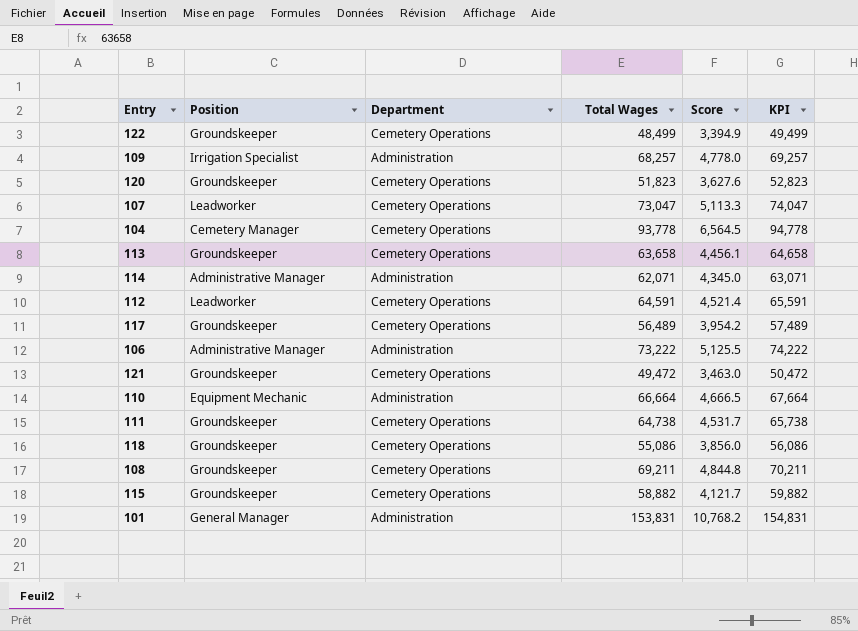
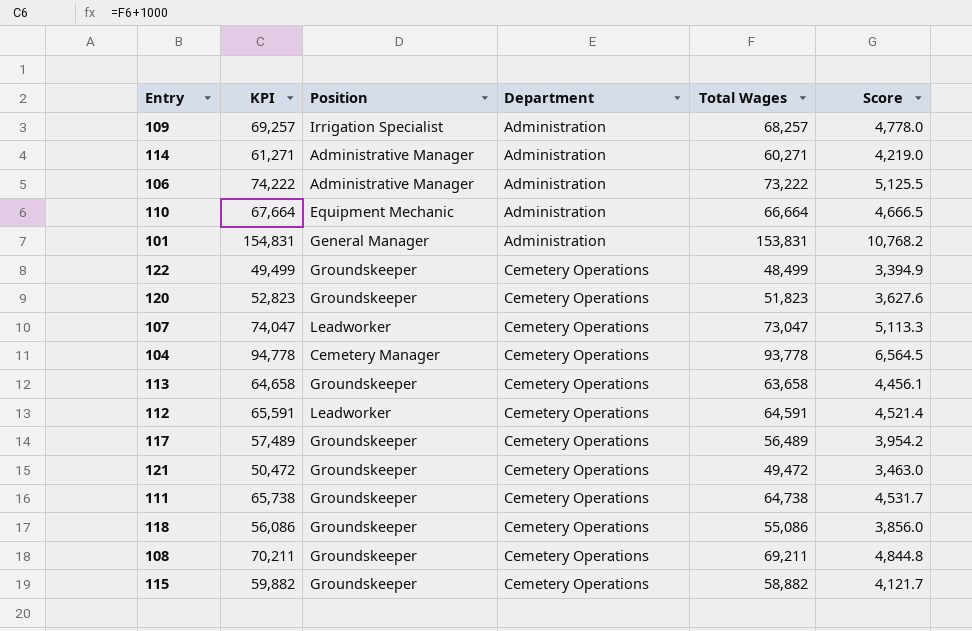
row order: none -> Department ascending
column KPI | position: 6 -> 2
114 | KPI: 63,071 -> 61,271
114 | Total Wages: 62,071 -> 60,271
114 | Score: 4,345.0 -> 4,219.0

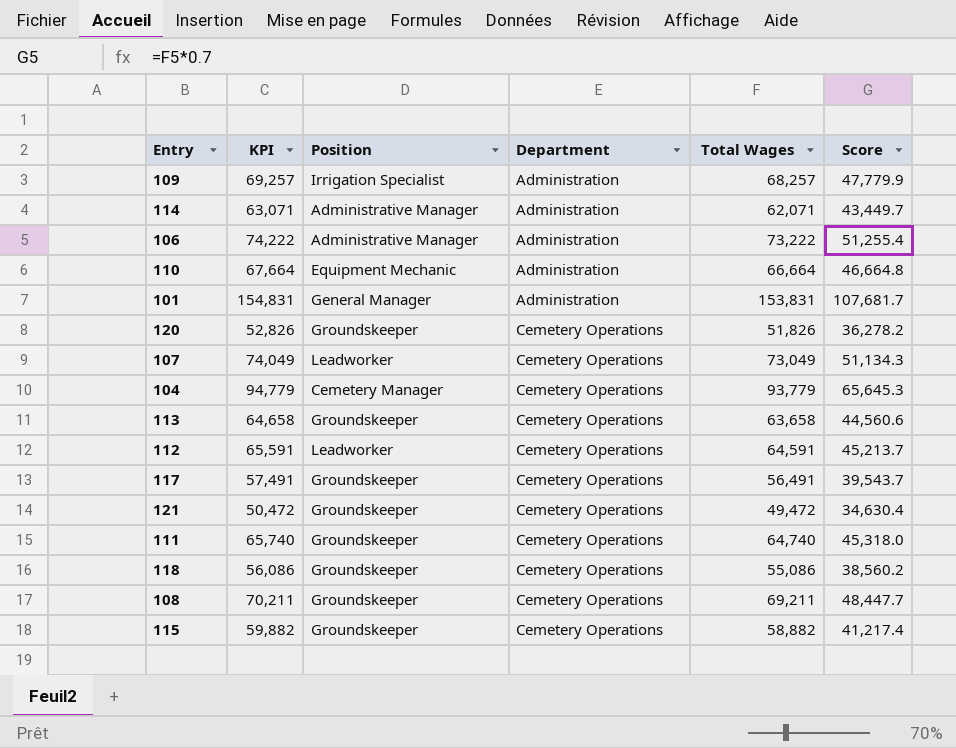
column Score | formula: [Total Wages] * 0.07 -> [Total Wages] * 0.7
row 122: 49,499 | Groundskeeper | Cemetery Operations | 48,499 | 3,394.9 -> none
114 | KPI: 61,271 -> 63,071
114 | Total Wages: 60,271 -> 62,071
120 | KPI: 52,823 -> 52,826
120 | Total Wages: 51,823 -> 51,826
107 | KPI: 74,047 -> 74,049
107 | Total Wages: 73,047 -> 73,049
104 | KPI: 94,778 -> 94,779
104 | Total Wages: 93,778 -> 93,779
117 | KPI: 57,489 -> 57,491
117 | Total Wages: 56,489 -> 56,491
111 | KPI: 65,738 -> 65,740
111 | Total Wages: 64,738 -> 64,740

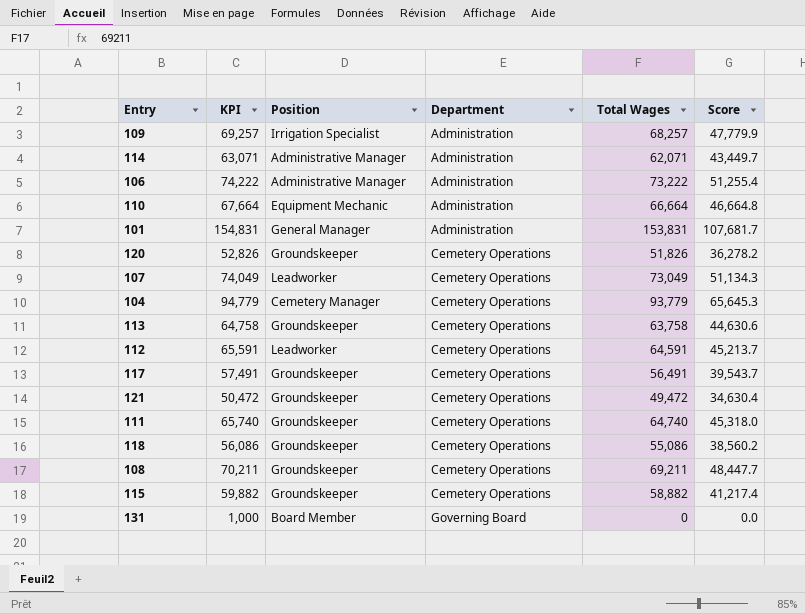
113 | KPI: 64,658 -> 64,758
113 | Total Wages: 63,658 -> 63,758
113 | Score: 44,560.6 -> 44,630.6
row 131: none -> 1,000 | Board Member | Governing Board | 0 | 0.0

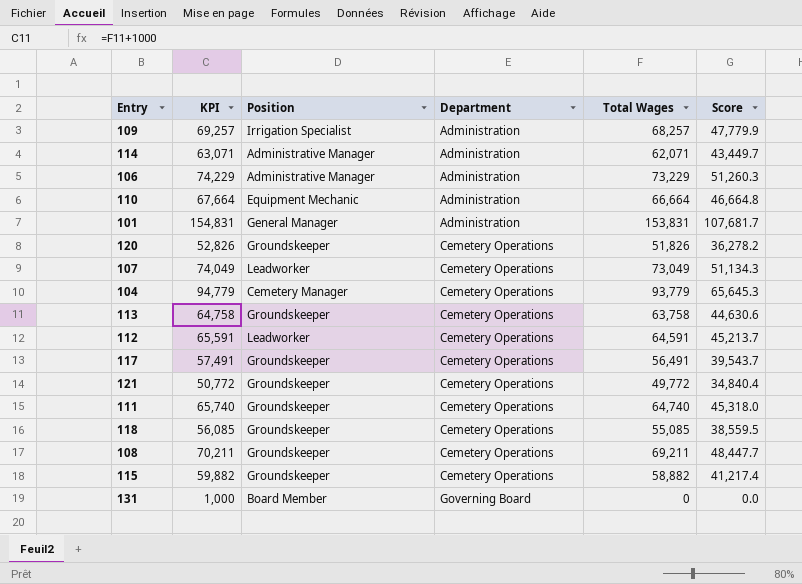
106 | KPI: 74,222 -> 74,229
106 | Total Wages: 73,222 -> 73,229
106 | Score: 51,255.4 -> 51,260.3
121 | KPI: 50,472 -> 50,772
121 | Total Wages: 49,472 -> 49,772
121 | Score: 34,630.4 -> 34,840.4
118 | KPI: 56,086 -> 56,085
118 | Total Wages: 55,086 -> 55,085
118 | Score: 38,560.2 -> 38,559.5

